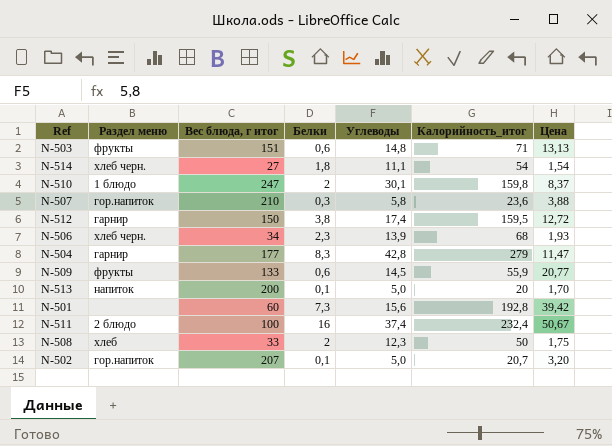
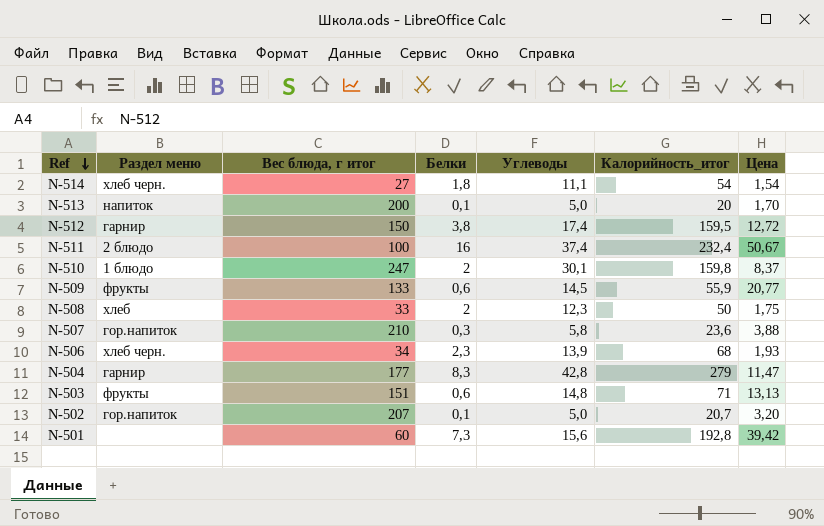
row order: none -> Ref descending

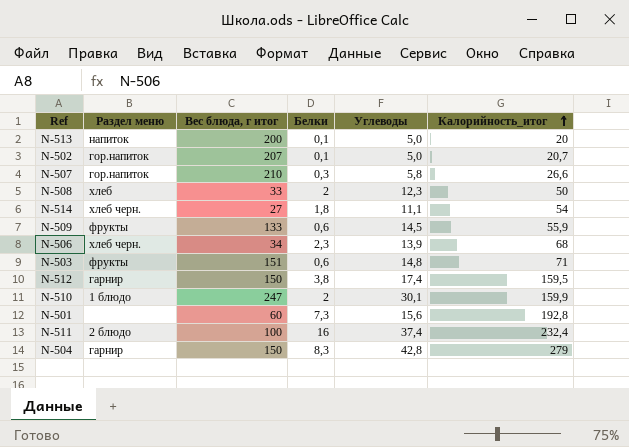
row order: Ref descending -> Калорийность_итог ascending
column Цена | position: 7 -> none
N-507 | Калорийность_итог: 23,6 -> 26,6
N-510 | Калорийность_итог: 159,8 -> 159,9
N-504 | Вес блюда, г итог: 177 -> 150

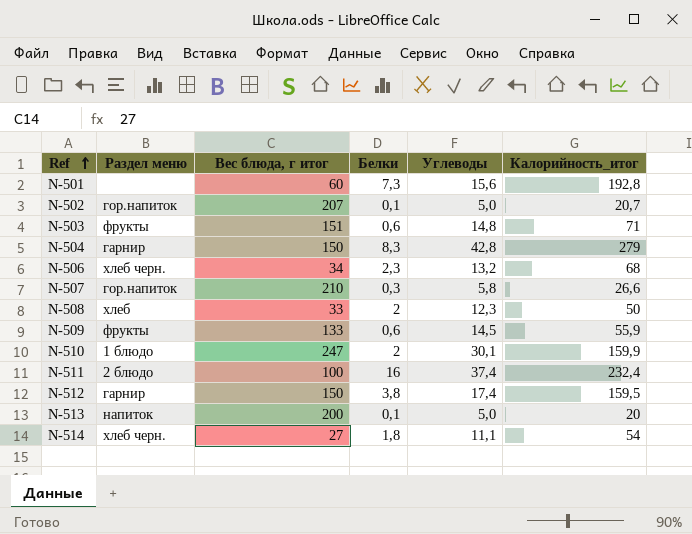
row order: Калорийность_итог ascending -> Ref ascending
N-506 | Углеводы: 13,9 -> 13,2

